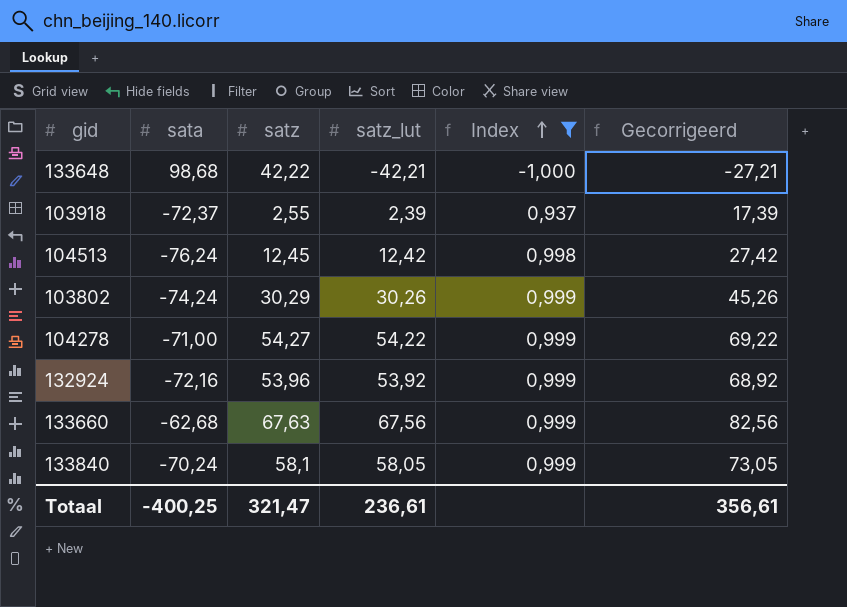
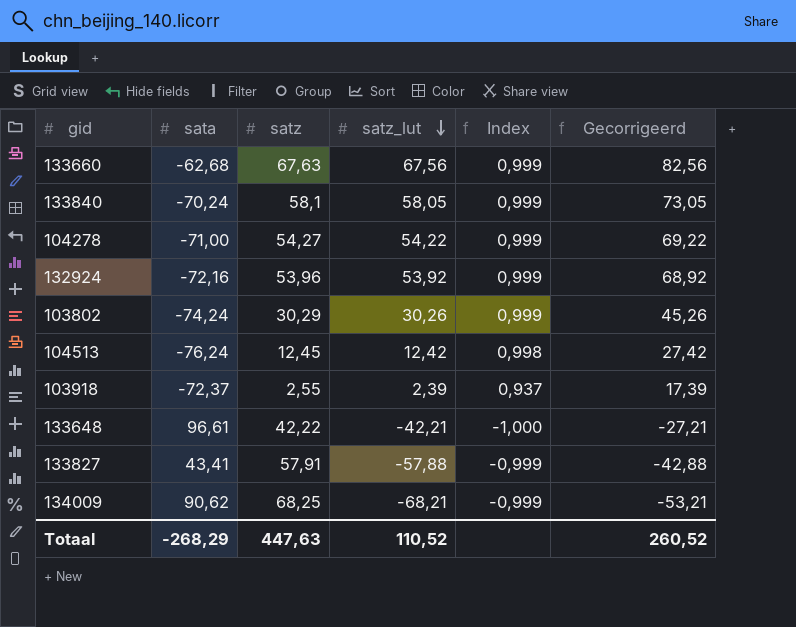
filter: Index != -0,999 -> none
row order: Index ascending -> satz_lut descending
133648 | sata: 98,68 -> 96,61
Totaal | sata: -400,25 -> -268,29
Totaal | satz: 321,47 -> 447,63
Totaal | satz_lut: 236,61 -> 110,52
Totaal | Gecorrigeerd: 356,61 -> 260,52

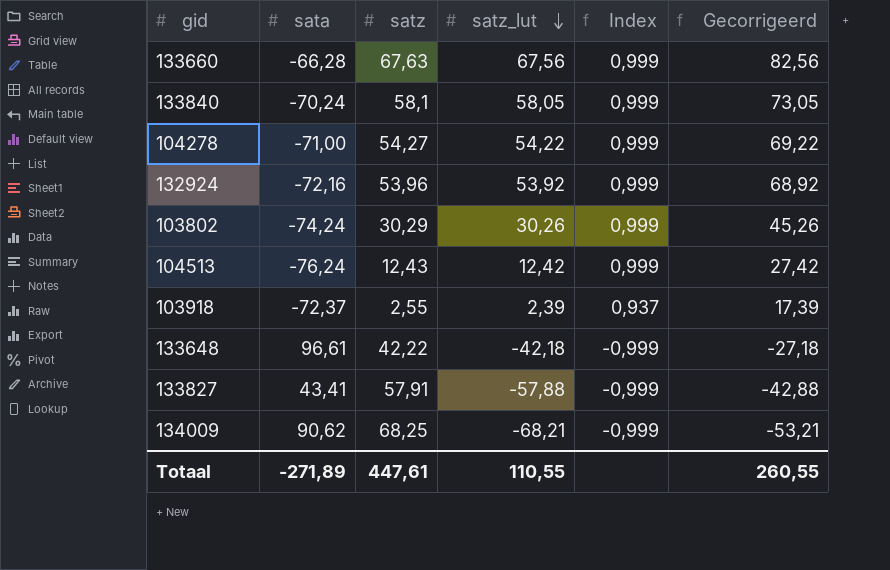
133660 | sata: -62,68 -> -66,28
104513 | satz: 12,45 -> 12,43
104513 | Index: 0,998 -> 0,999
133648 | satz_lut: -42,21 -> -42,18
133648 | Index: -1,000 -> -0,999
133648 | Gecorrigeerd: -27,21 -> -27,18
Totaal | sata: -268,29 -> -271,89
Totaal | satz: 447,63 -> 447,61
Totaal | satz_lut: 110,52 -> 110,55
Totaal | Gecorrigeerd: 260,52 -> 260,55

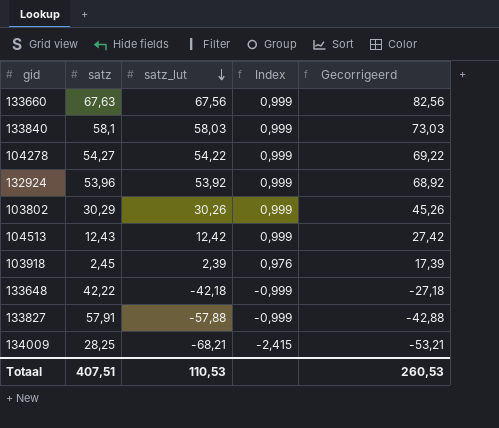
column sata | position: 2 -> none
133840 | satz_lut: 58,05 -> 58,03
133840 | Gecorrigeerd: 73,05 -> 73,03
103918 | satz: 2,55 -> 2,45
103918 | Index: 0,937 -> 0,976
134009 | satz: 68,25 -> 28,25
134009 | Index: -0,999 -> -2,415
Totaal | satz: 447,61 -> 407,51
Totaal | satz_lut: 110,55 -> 110,53
Totaal | Gecorrigeerd: 260,55 -> 260,53

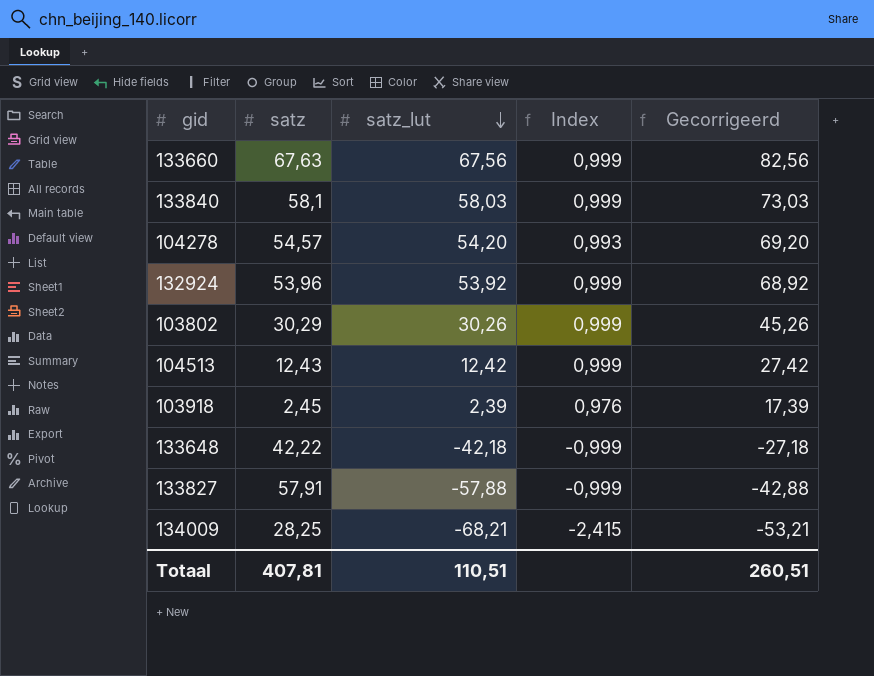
104278 | satz: 54,27 -> 54,57
104278 | satz_lut: 54,22 -> 54,20
104278 | Index: 0,999 -> 0,993
104278 | Gecorrigeerd: 69,22 -> 69,20
Totaal | satz: 407,51 -> 407,81
Totaal | satz_lut: 110,53 -> 110,51
Totaal | Gecorrigeerd: 260,53 -> 260,51

